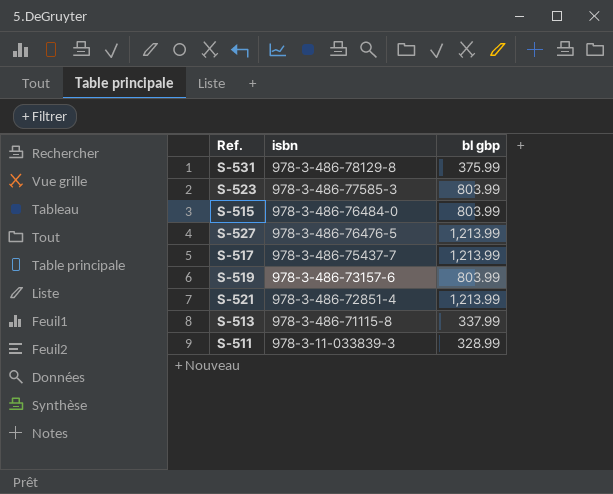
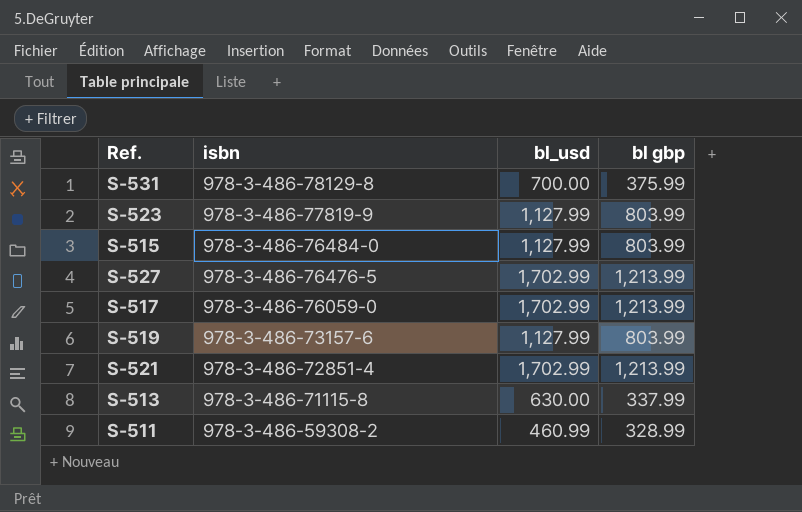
column bl_usd | position: none -> 3
S-523 | isbn: 978-3-486-77585-3 -> 978-3-486-77819-9
S-517 | isbn: 978-3-486-75437-7 -> 978-3-486-76059-0
S-511 | isbn: 978-3-11-033839-3 -> 978-3-486-59308-2

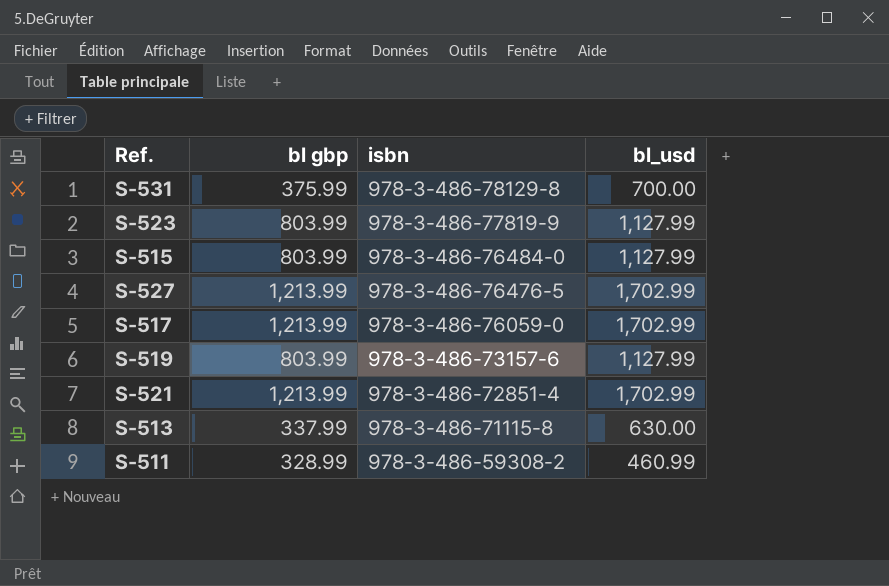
column bl gbp | position: 4 -> 2

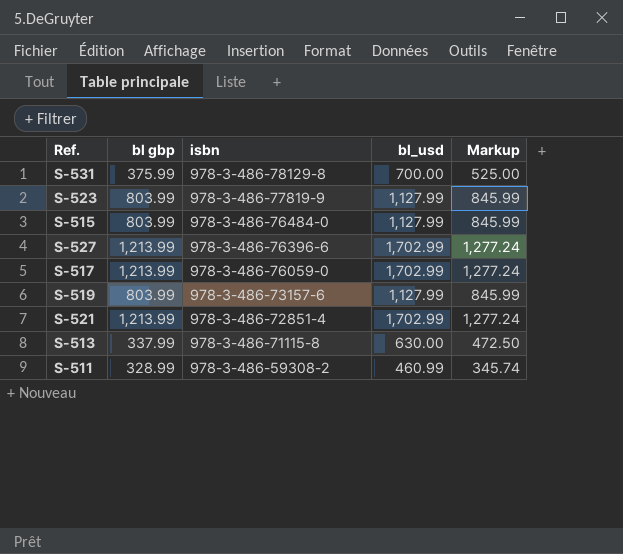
column Markup | formula: none -> [bl_usd] * 0.75
S-527 | isbn: 978-3-486-76476-5 -> 978-3-486-76396-6

